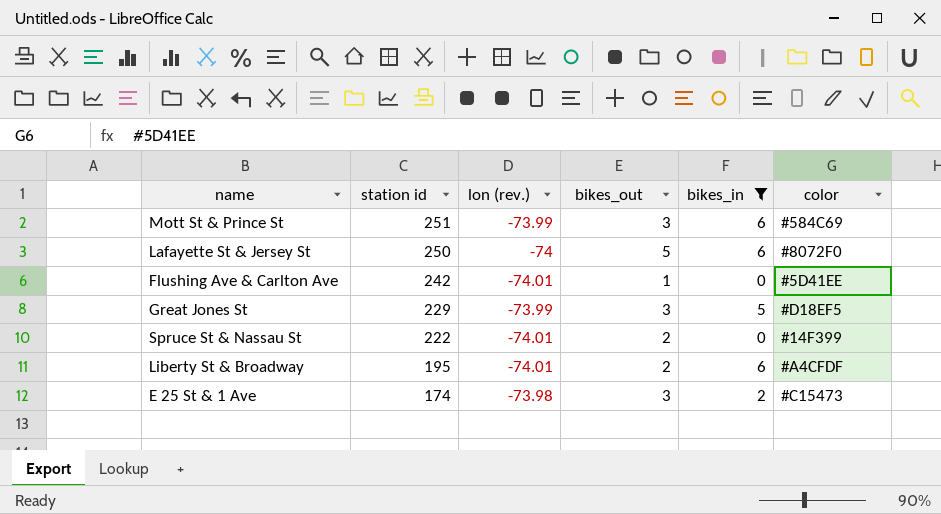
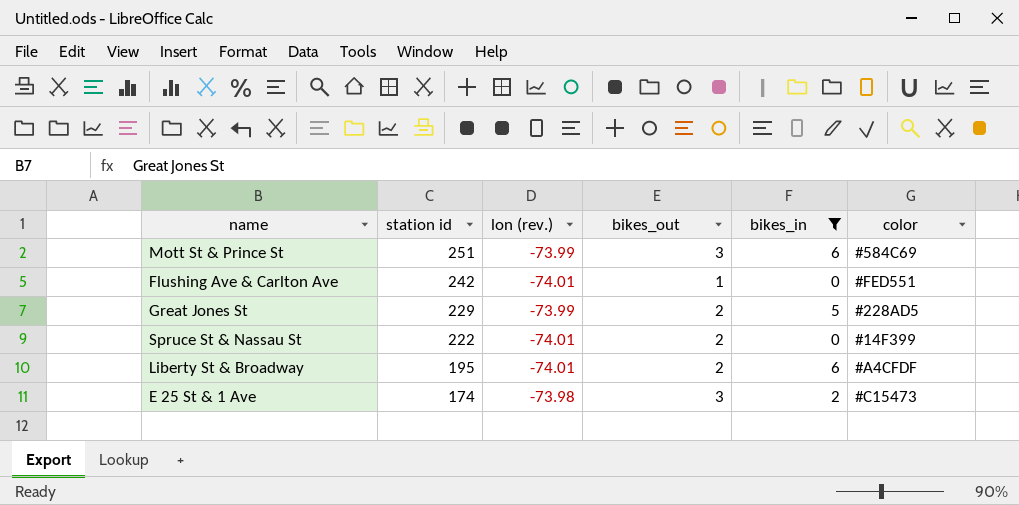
row Lafayette St & Jersey St: 250 | -74 | 5 | 6 | #8072F0 -> none
Flushing Ave & Carlton Ave | color: #5D41EE -> #FED551
Great Jones St | bikes_out: 3 -> 2
Great Jones St | color: #D18EF5 -> #228AD5

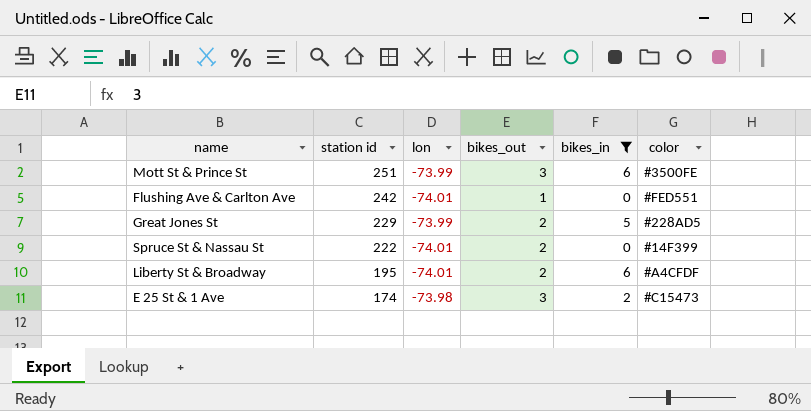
column name: lon (rev.) -> lon
Mott St & Prince St | color: #584C69 -> #3500FE

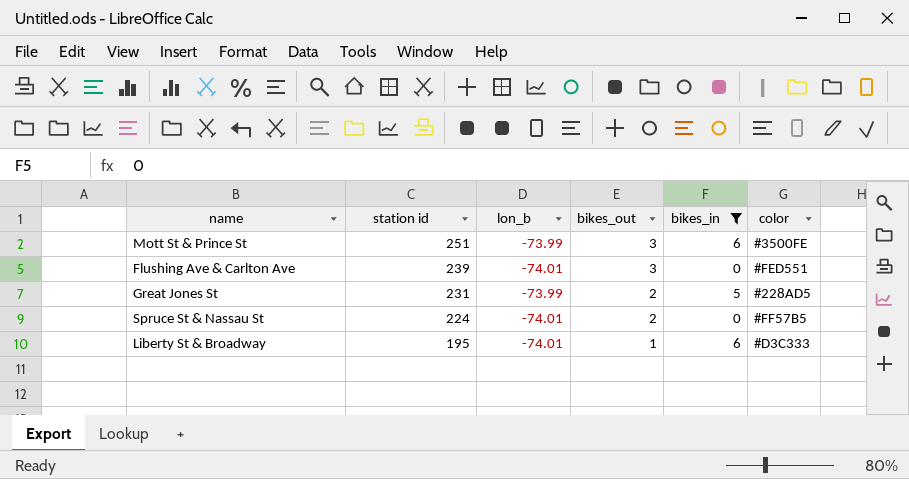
column name: lon -> lon_b
row E 25 St & 1 Ave: 174 | -73.98 | 3 | 2 | #C15473 -> none
Flushing Ave & Carlton Ave | station id: 242 -> 239
Flushing Ave & Carlton Ave | bikes_out: 1 -> 3
Great Jones St | station id: 229 -> 231
Spruce St & Nassau St | station id: 222 -> 224
Spruce St & Nassau St | color: #14F399 -> #FF57B5
Liberty St & Broadway | bikes_out: 2 -> 1
Liberty St & Broadway | color: #A4CFDF -> #D3C333

